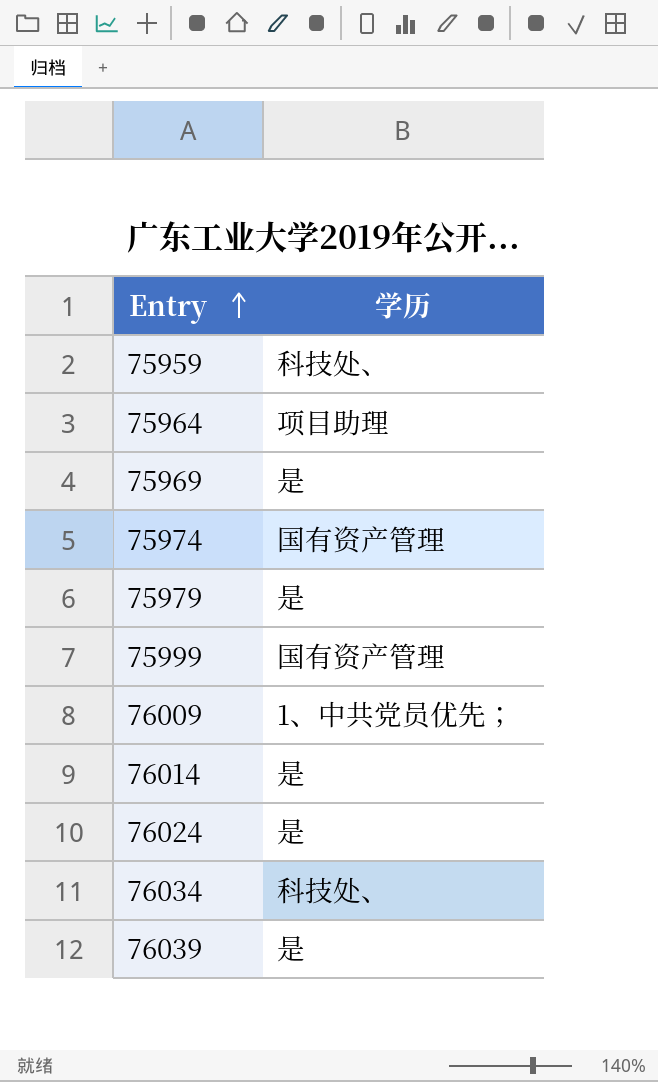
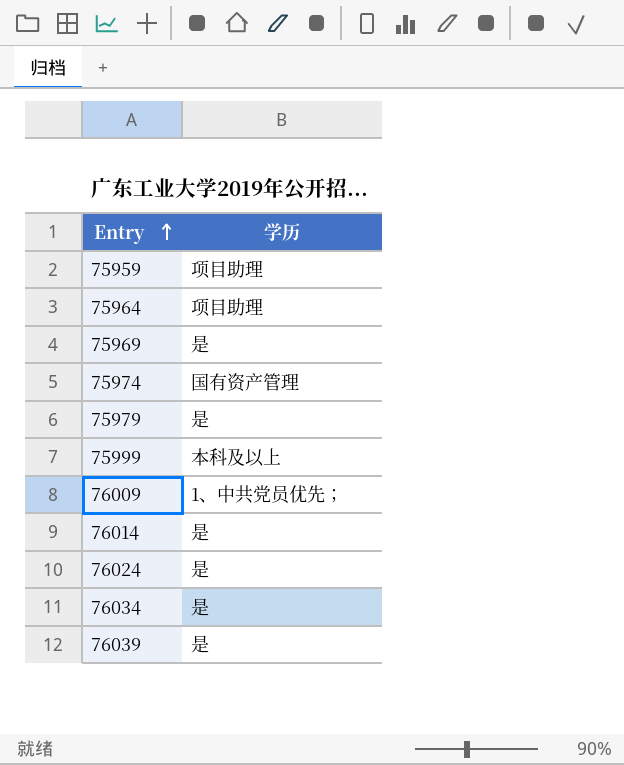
75959 | 学历: 科技处、 -> 项目助理
75999 | 学历: 国有资产管理 -> 本科及以上
76034 | 学历: 科技处、 -> 是

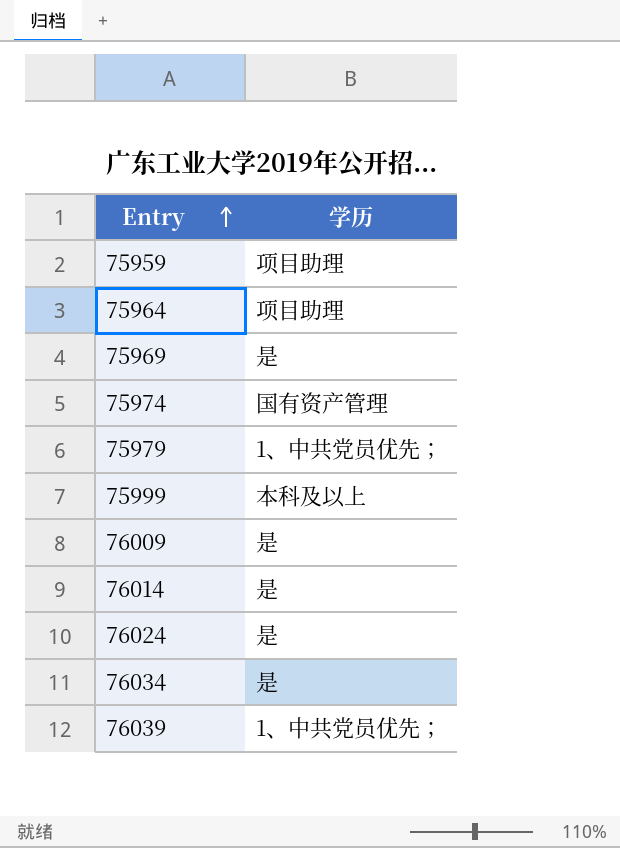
75979 | 学历: 是 -> 1、中共党员优先；
76009 | 学历: 1、中共党员优先； -> 是
76039 | 学历: 是 -> 1、中共党员优先；

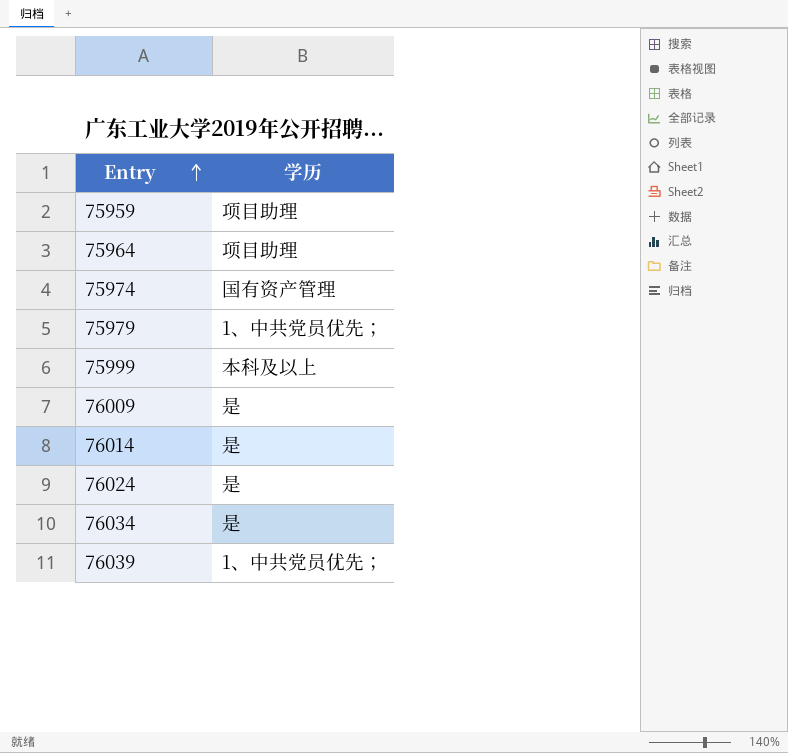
row 75969: 是 -> none

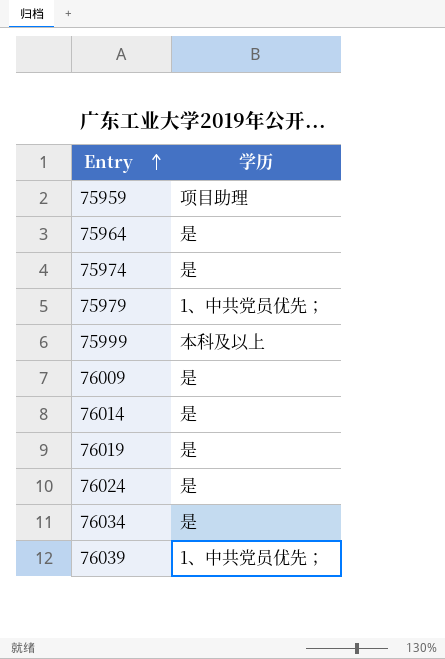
75964 | 学历: 项目助理 -> 是
75974 | 学历: 国有资产管理 -> 是
row 76019: none -> 是

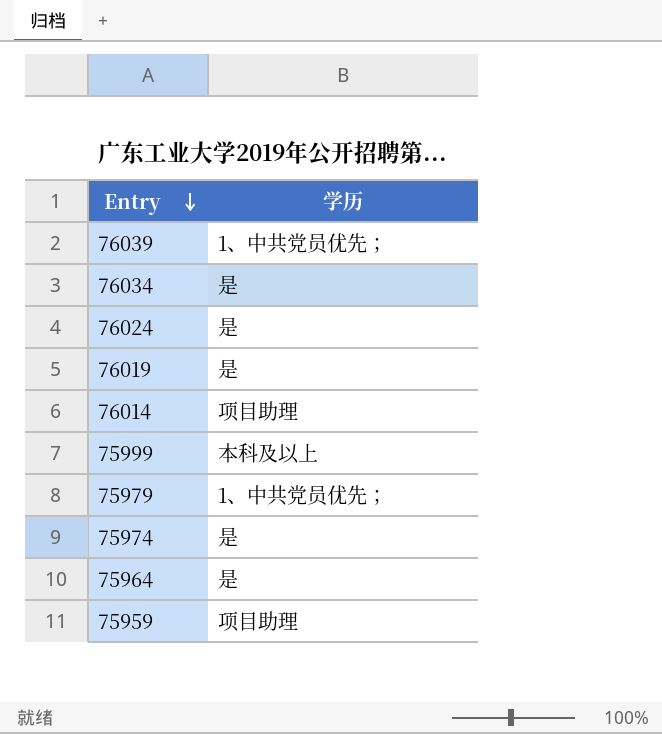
row order: Entry ascending -> Entry descending
row 76009: 是 -> none
76014 | 学历: 是 -> 项目助理

